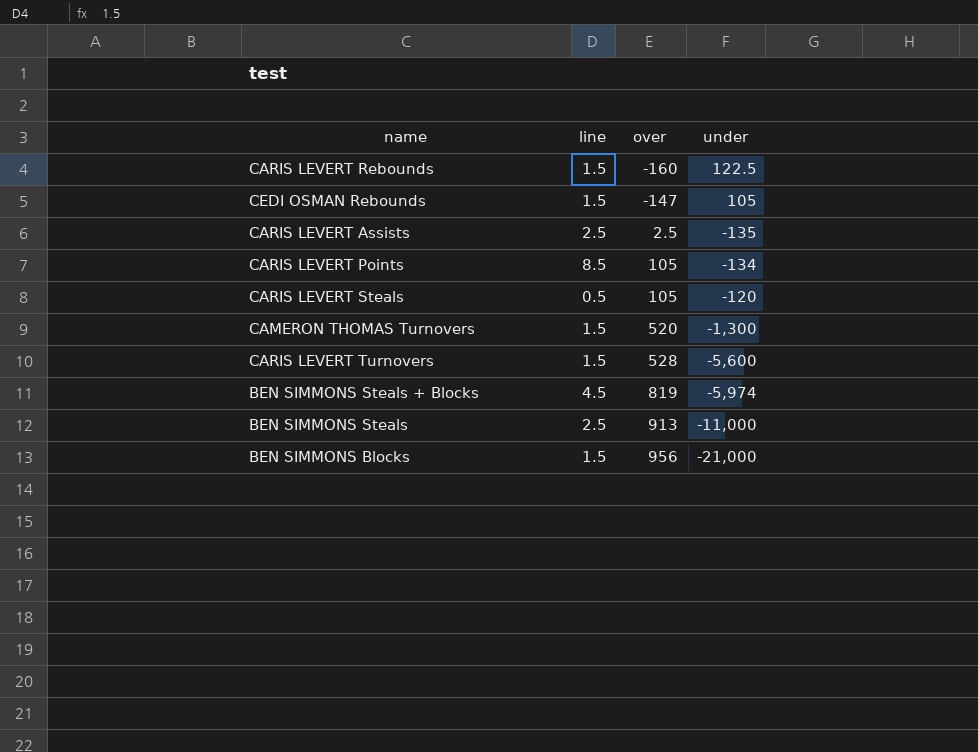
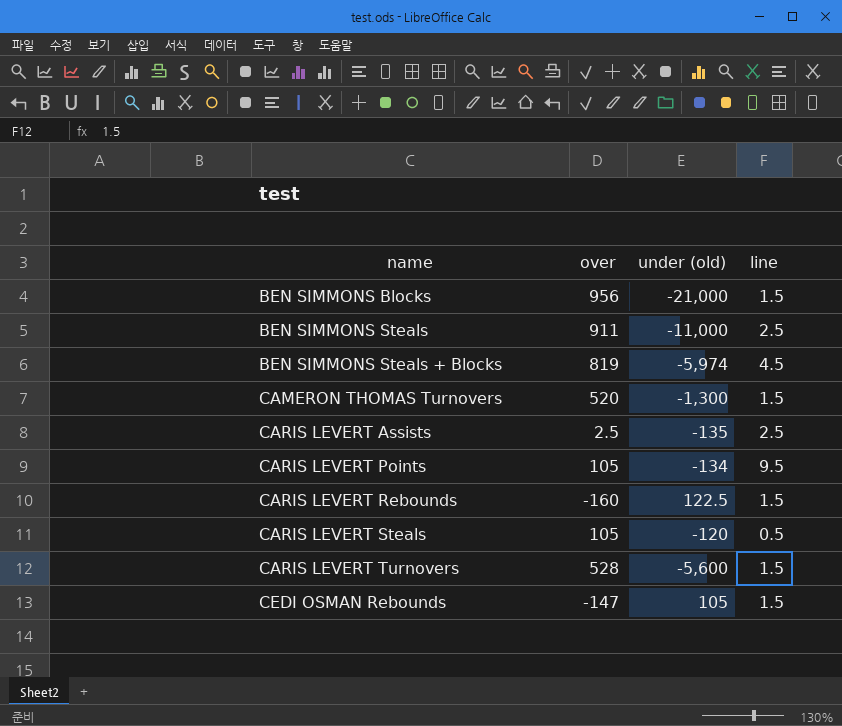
row order: over ascending -> name ascending
column name: under -> under (old)
column line | position: 2 -> 4
BEN SIMMONS Steals | over: 913 -> 911
CARIS LEVERT Points | line: 8.5 -> 9.5

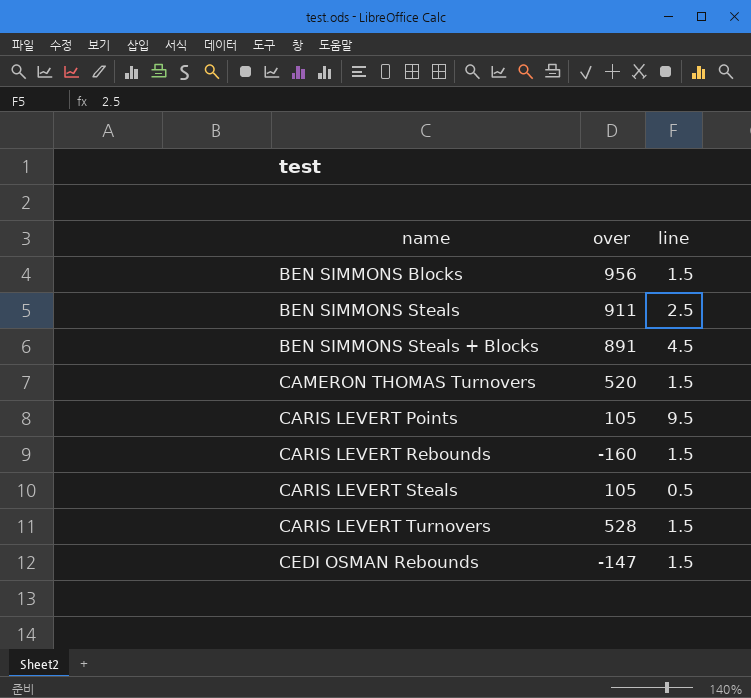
column under (old) | position: 3 -> none
row CARIS LEVERT Assists: 2.5 | -135 | 2.5 -> none
BEN SIMMONS Steals + Blocks | over: 819 -> 891

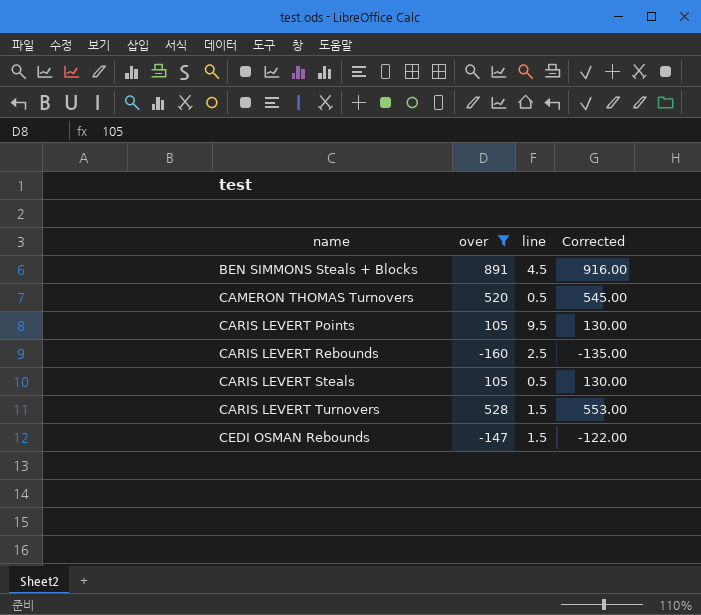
filter: none -> over <= 891
column Corrected | formula: none -> [over] + 25
CAMERON THOMAS Turnovers | line: 1.5 -> 0.5
CARIS LEVERT Rebounds | line: 1.5 -> 2.5

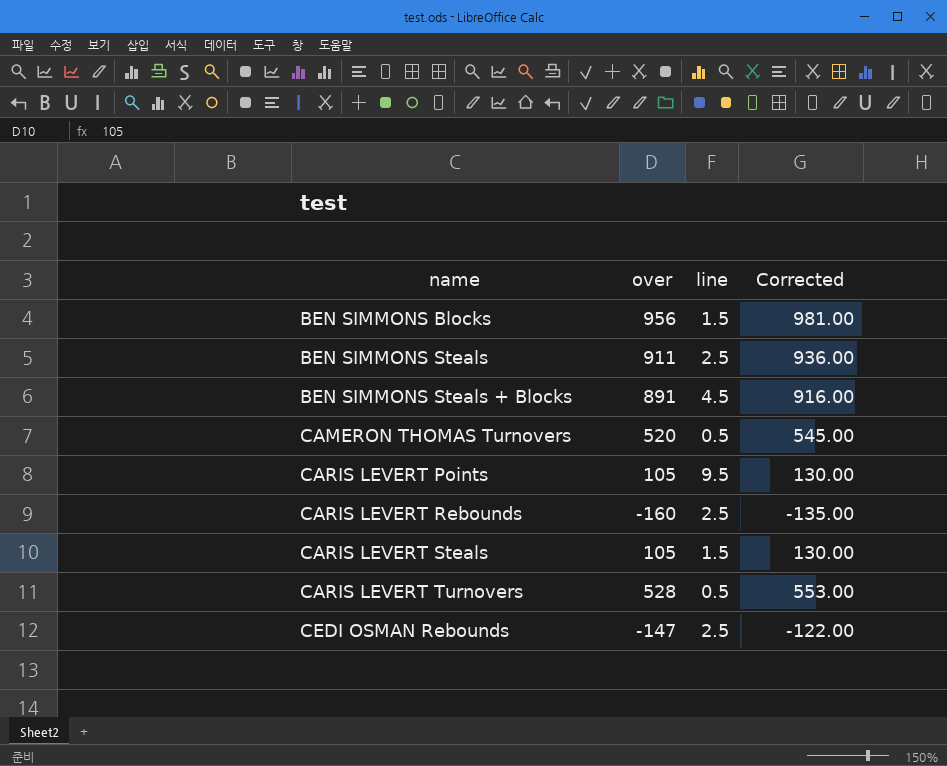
filter: over <= 891 -> none
CARIS LEVERT Steals | line: 0.5 -> 1.5
CARIS LEVERT Turnovers | line: 1.5 -> 0.5
CEDI OSMAN Rebounds | line: 1.5 -> 2.5

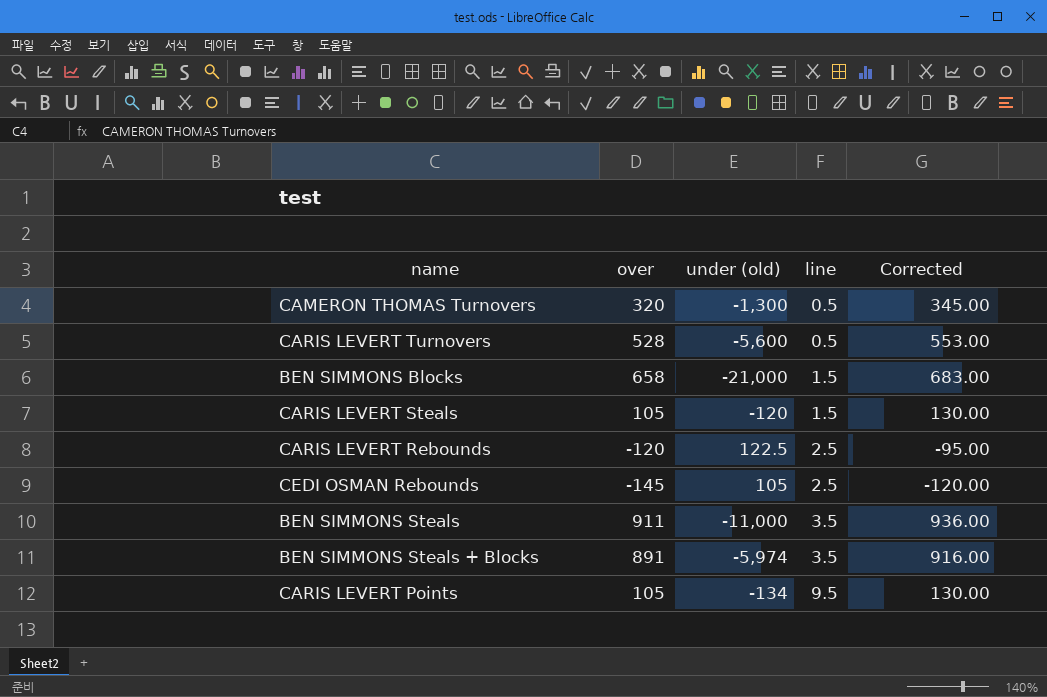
row order: name ascending -> line ascending
column under (old) | position: none -> 3
CAMERON THOMAS Turnovers | over: 520 -> 320
CAMERON THOMAS Turnovers | Corrected: 545.00 -> 345.00
BEN SIMMONS Blocks | over: 956 -> 658
BEN SIMMONS Blocks | Corrected: 981.00 -> 683.00
CARIS LEVERT Rebounds | over: -160 -> -120
CARIS LEVERT Rebounds | Corrected: -135.00 -> -95.00
CEDI OSMAN Rebounds | over: -147 -> -145
CEDI OSMAN Rebounds | Corrected: -122.00 -> -120.00
BEN SIMMONS Steals | line: 2.5 -> 3.5
BEN SIMMONS Steals + Blocks | line: 4.5 -> 3.5

